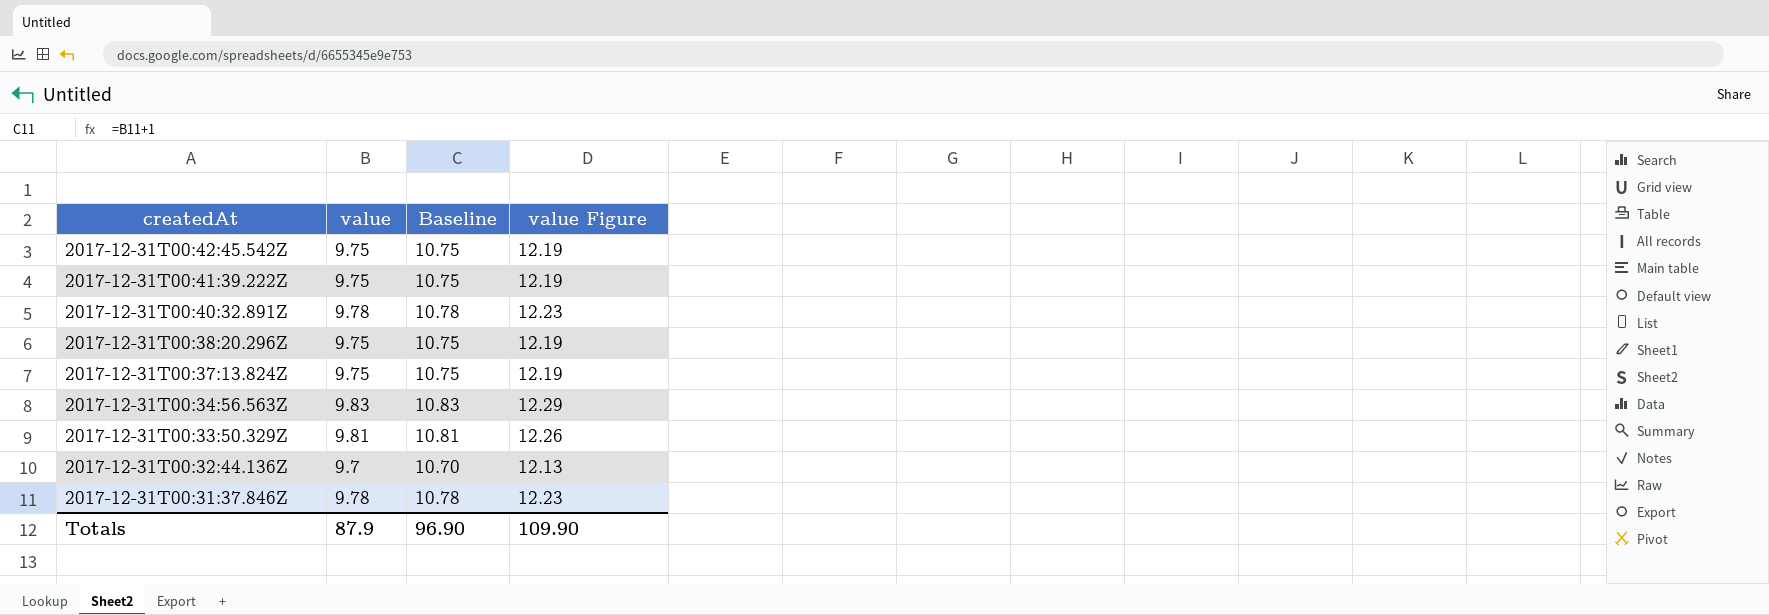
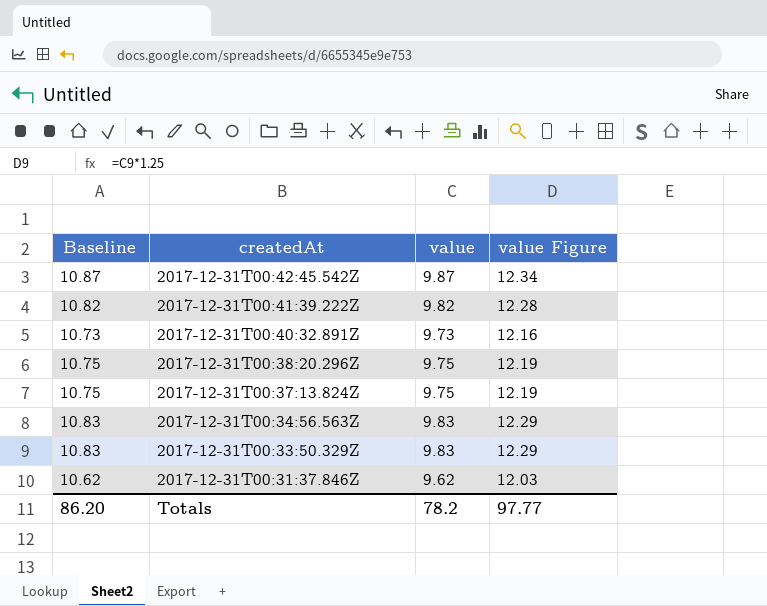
column Baseline | position: 3 -> 1
row 2017-12-31T00:32:44.136Z: 9.7 | 10.70 | 12.13 -> none
2017-12-31T00:42:45.542Z | Baseline: 10.75 -> 10.87
2017-12-31T00:42:45.542Z | value: 9.75 -> 9.87
2017-12-31T00:42:45.542Z | value Figure: 12.19 -> 12.34
2017-12-31T00:41:39.222Z | Baseline: 10.75 -> 10.82
2017-12-31T00:41:39.222Z | value: 9.75 -> 9.82
2017-12-31T00:41:39.222Z | value Figure: 12.19 -> 12.28
2017-12-31T00:40:32.891Z | Baseline: 10.78 -> 10.73
2017-12-31T00:40:32.891Z | value: 9.78 -> 9.73
2017-12-31T00:40:32.891Z | value Figure: 12.23 -> 12.16
2017-12-31T00:33:50.329Z | Baseline: 10.81 -> 10.83
2017-12-31T00:33:50.329Z | value: 9.81 -> 9.83
2017-12-31T00:33:50.329Z | value Figure: 12.26 -> 12.29
2017-12-31T00:31:37.846Z | Baseline: 10.78 -> 10.62
2017-12-31T00:31:37.846Z | value: 9.78 -> 9.62
2017-12-31T00:31:37.846Z | value Figure: 12.23 -> 12.03
Totals | Baseline: 96.90 -> 86.20
Totals | value: 87.9 -> 78.2
Totals | value Figure: 109.90 -> 97.77

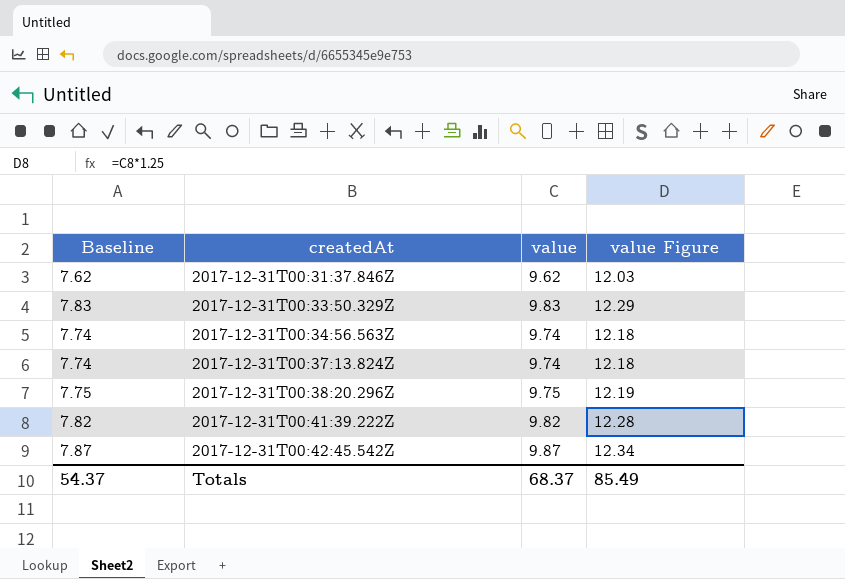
row order: createdAt descending -> createdAt ascending
column Baseline | formula: [value] + 1 -> [value] - 2
row 2017-12-31T00:40:32.891Z: 10.73 | 9.73 | 12.16 -> none
2017-12-31T00:34:56.563Z | value: 9.83 -> 9.74
2017-12-31T00:34:56.563Z | value Figure: 12.29 -> 12.18
2017-12-31T00:37:13.824Z | value: 9.75 -> 9.74
2017-12-31T00:37:13.824Z | value Figure: 12.19 -> 12.18
Totals | Baseline: 86.20 -> 54.37
Totals | value: 78.2 -> 68.37
Totals | value Figure: 97.77 -> 85.49

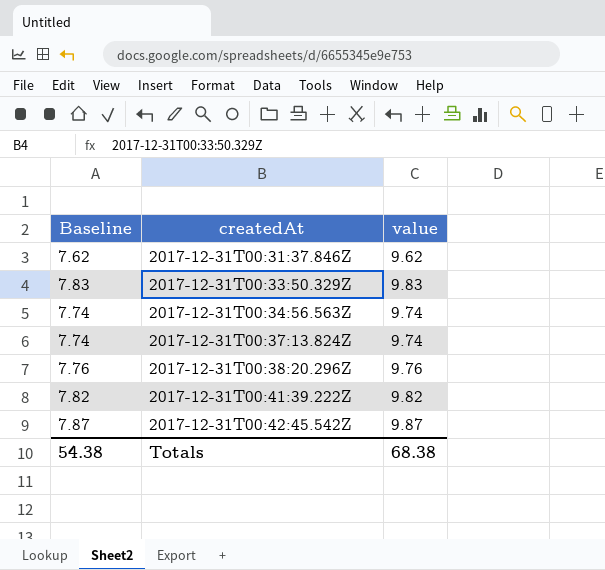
column value Figure | formula: [value] * 1.25 -> none
2017-12-31T00:38:20.296Z | Baseline: 7.75 -> 7.76
2017-12-31T00:38:20.296Z | value: 9.75 -> 9.76
Totals | Baseline: 54.37 -> 54.38
Totals | value: 68.37 -> 68.38

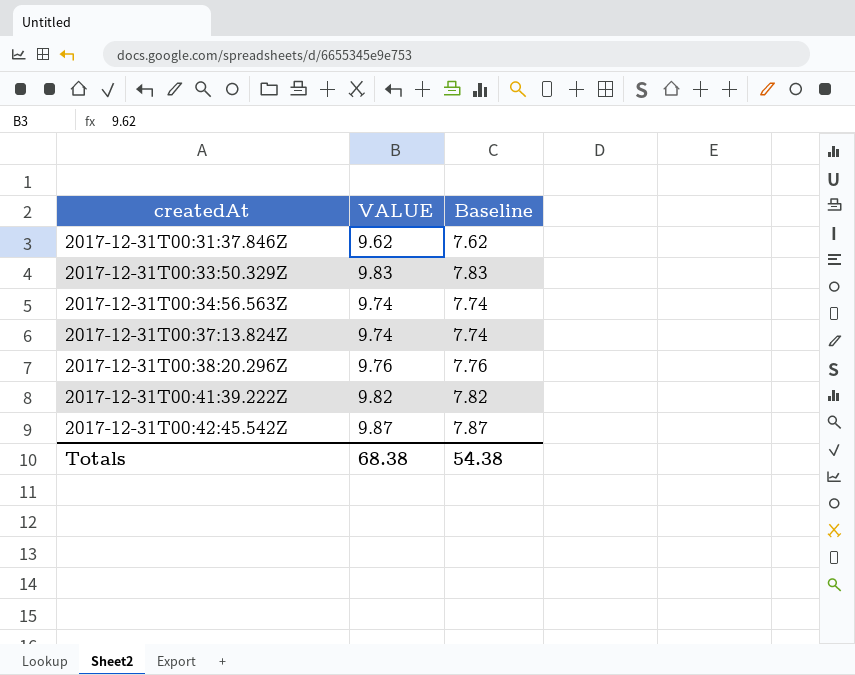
column name: value -> VALUE
column Baseline | position: 1 -> 3

